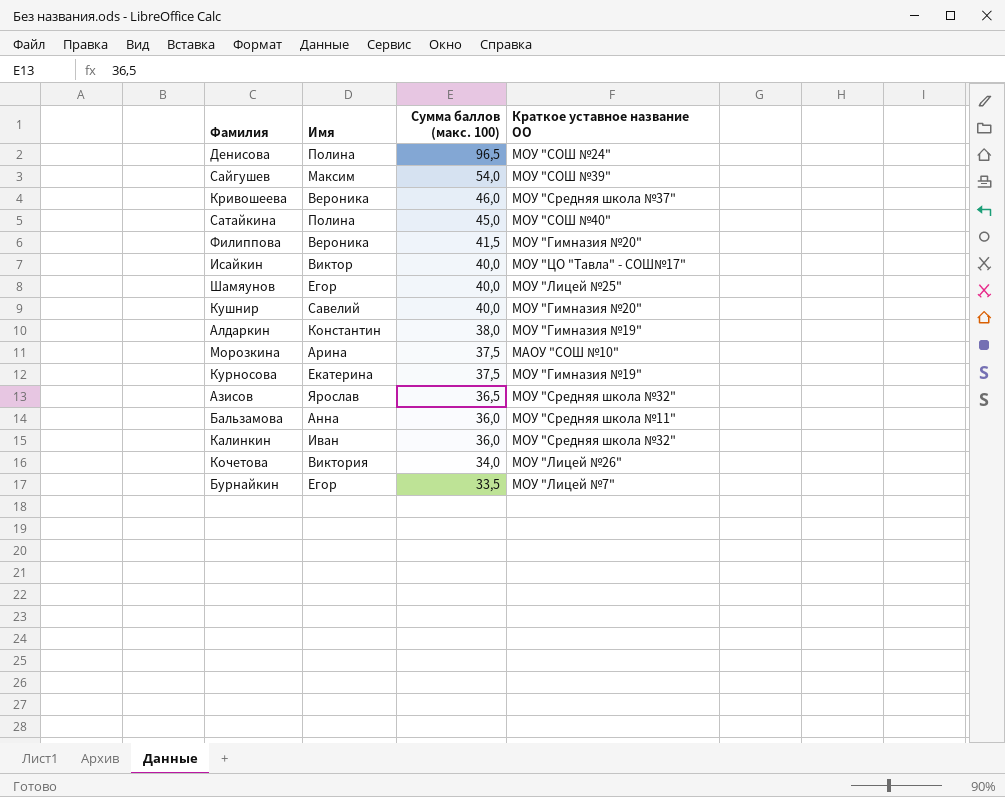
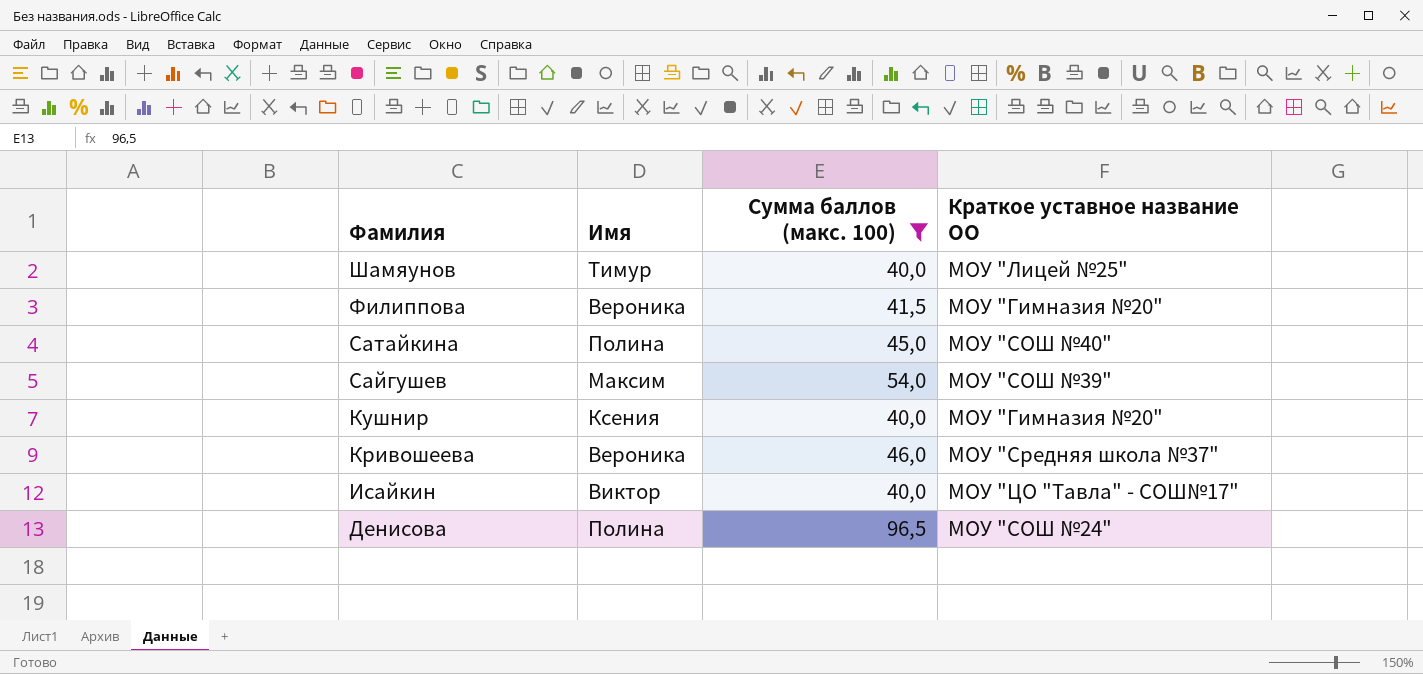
filter: none -> Сумма баллов (макс. 100) >= 40,0
row order: Сумма баллов (макс. 100) descending -> Фамилия descending
Шамяунов | Имя: Егор -> Тимур
Кушнир | Имя: Савелий -> Ксения

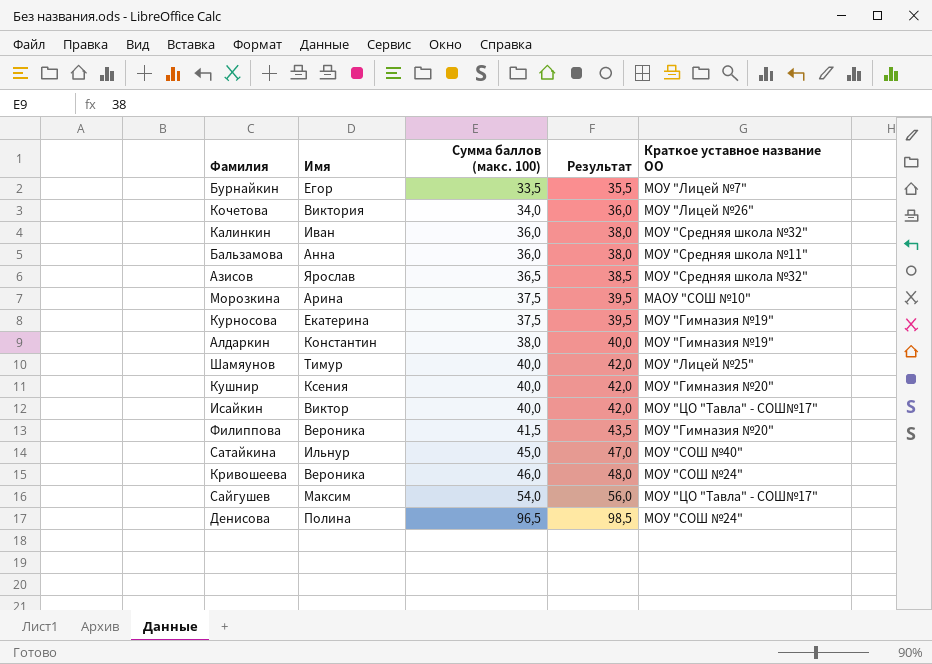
filter: Сумма баллов (макс. 100) >= 40,0 -> none
row order: Фамилия descending -> Сумма баллов (макс. 100) ascending
column Результат | formula: none -> [Сумма баллов (макс. 100)] + 2
Сатайкина | Имя: Полина -> Ильнур
Кривошеева | Краткое уставное название ОО: МОУ "Средняя школа №37" -> МОУ "СОШ №24"
Сайгушев | Краткое уставное название ОО: МОУ "СОШ №39" -> МОУ "ЦО "Тавла" - СОШ№17"

